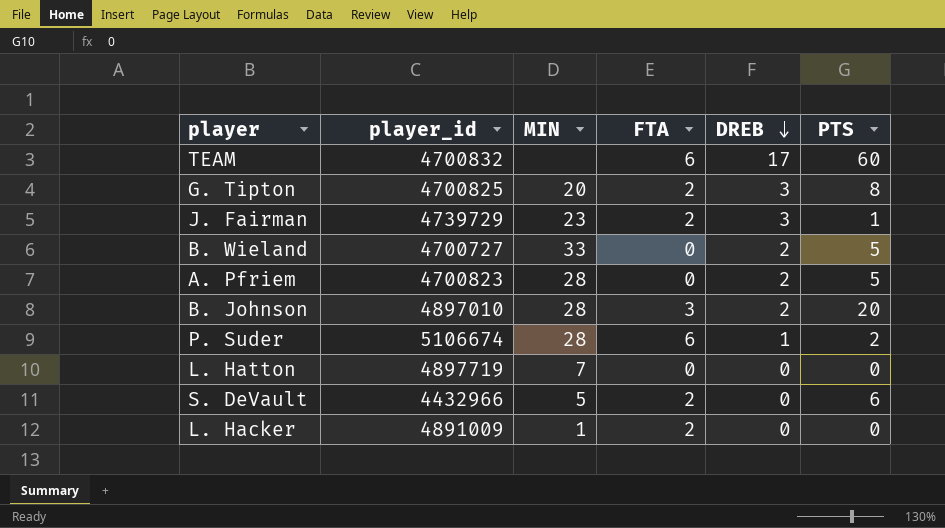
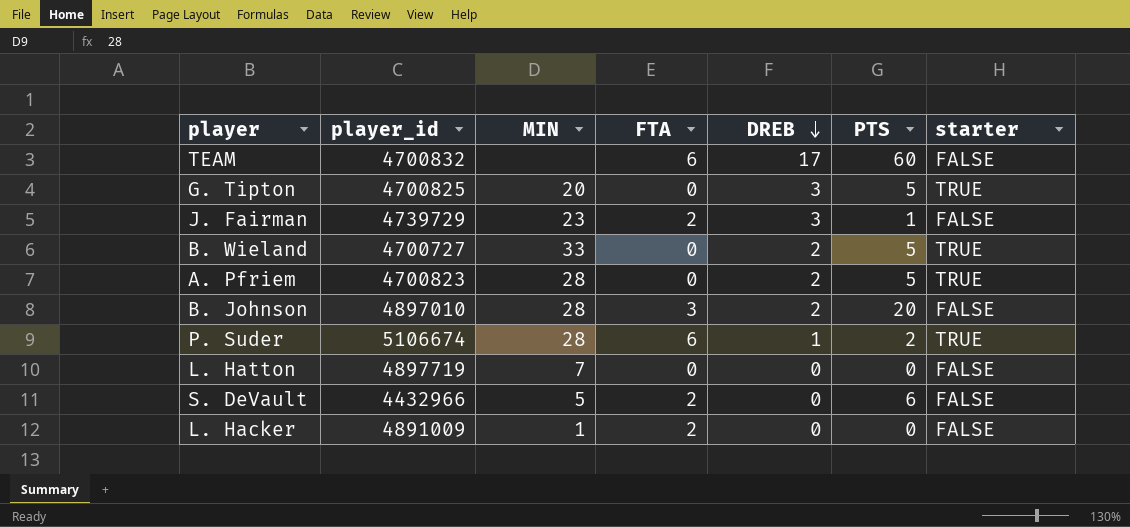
column starter | position: none -> 7
G. Tipton | FTA: 2 -> 0
G. Tipton | PTS: 8 -> 5

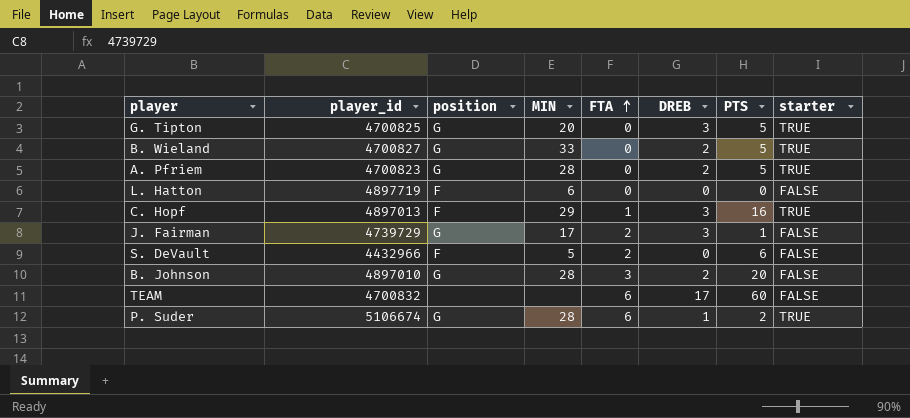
row order: DREB descending -> FTA ascending
column position | position: none -> 3
row L. Hacker: 4891009 | 1 | 2 | 0 | 0 | FALSE -> none
B. Wieland | player_id: 4700727 -> 4700827
L. Hatton | MIN: 7 -> 6
row C. Hopf: none -> 4897013 | F | 29 | 1 | 3 | 16 | TRUE
J. Fairman | MIN: 23 -> 17

